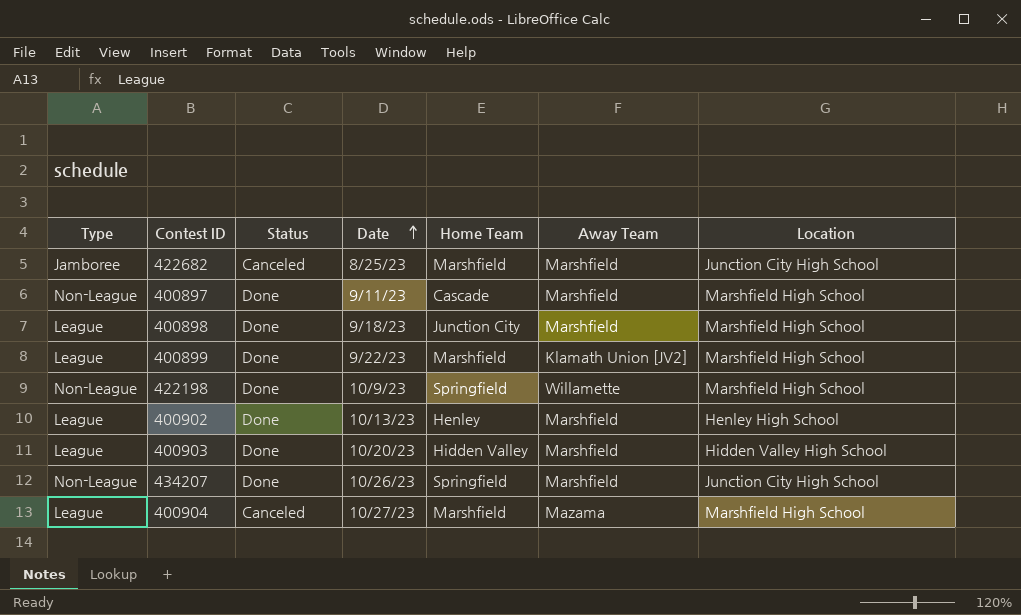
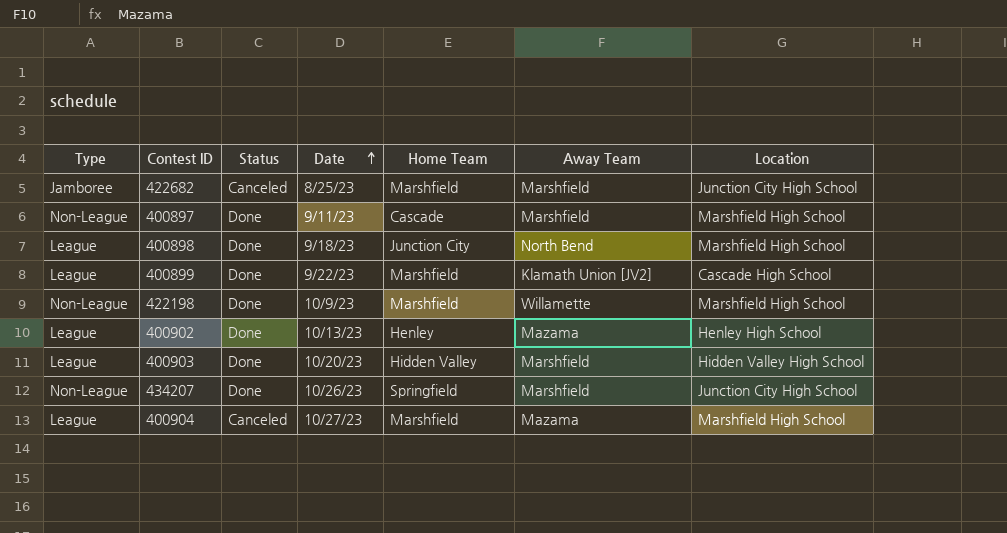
400898 | Away Team: Marshfield -> North Bend
400899 | Location: Marshfield High School -> Cascade High School
422198 | Home Team: Springfield -> Marshfield
400902 | Away Team: Marshfield -> Mazama

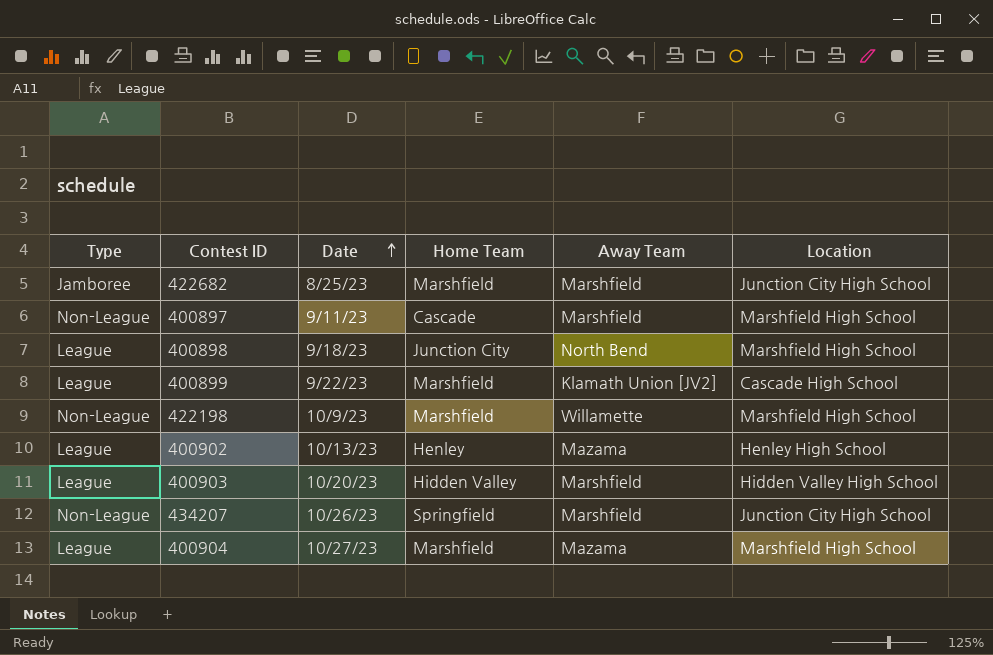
column Status | position: 3 -> none

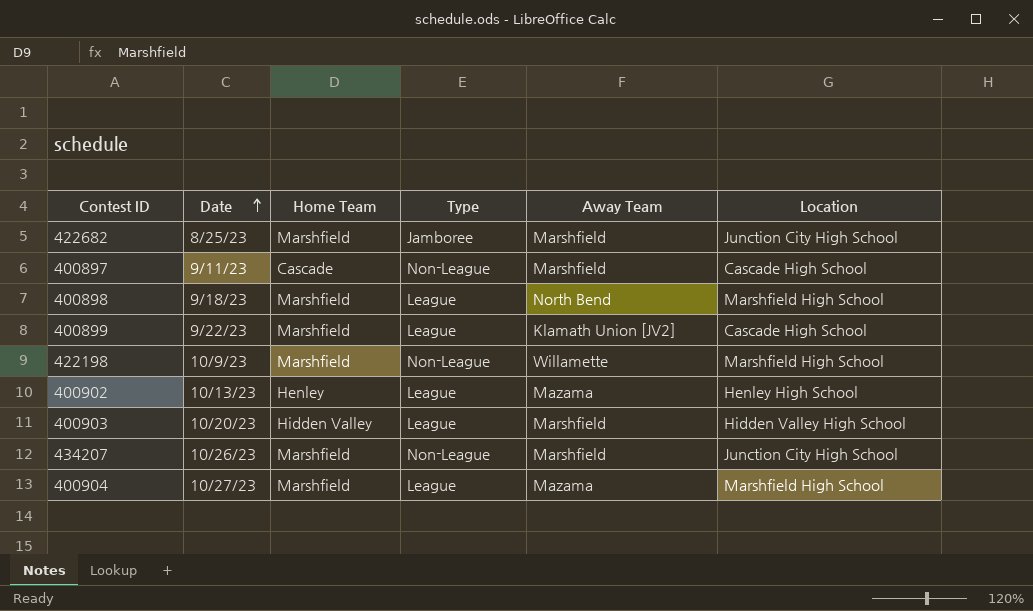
column Type | position: 1 -> 4
400897 | Location: Marshfield High School -> Cascade High School
400898 | Home Team: Junction City -> Marshfield
434207 | Home Team: Springfield -> Marshfield

